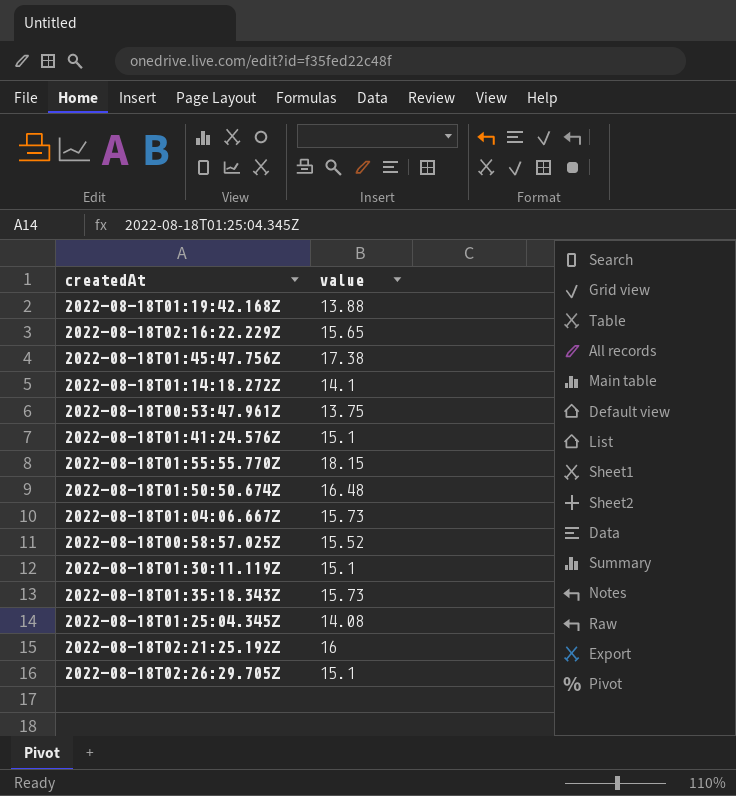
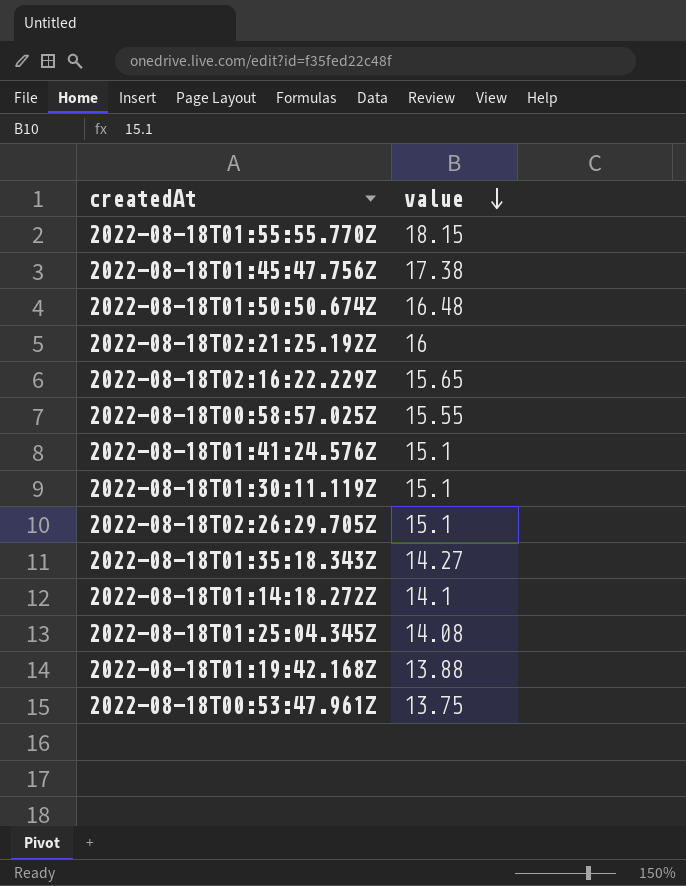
row order: none -> value descending
row 2022-08-18T01:04:06.667Z: 15.73 -> none
2022-08-18T00:58:57.025Z | value: 15.52 -> 15.55
2022-08-18T01:35:18.343Z | value: 15.73 -> 14.27

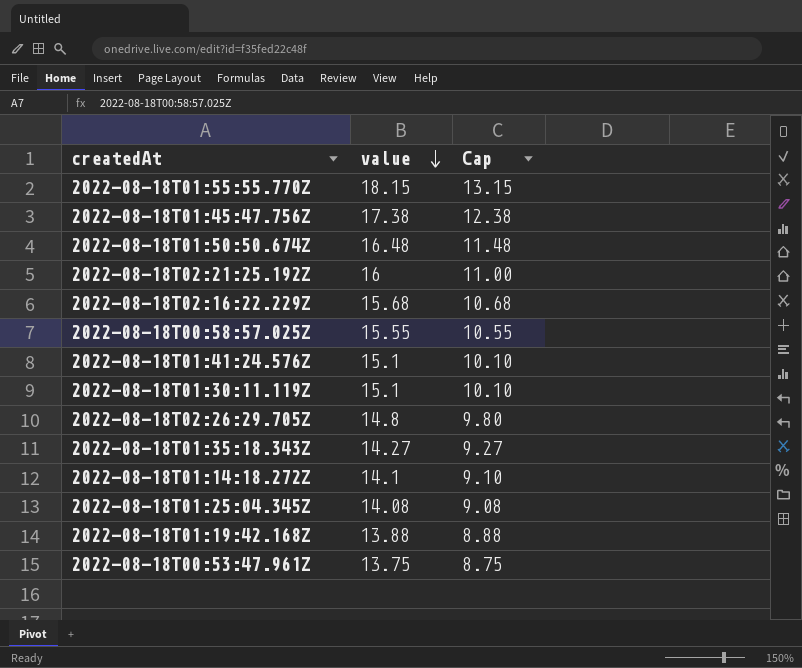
column Cap | formula: none -> [value] - 5
2022-08-18T02:16:22.229Z | value: 15.65 -> 15.68
2022-08-18T02:26:29.705Z | value: 15.1 -> 14.8

